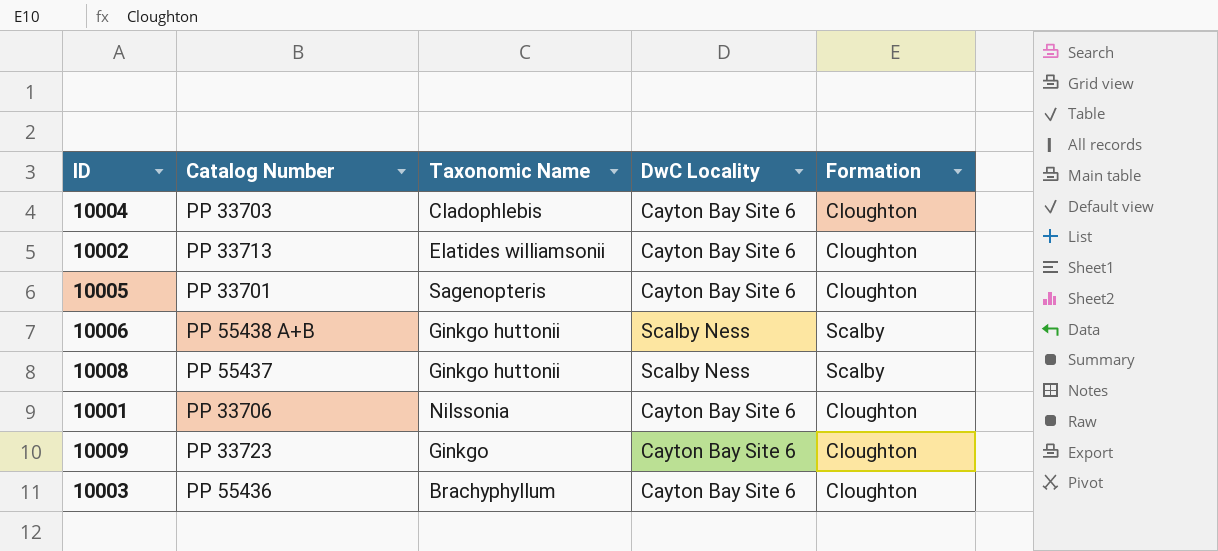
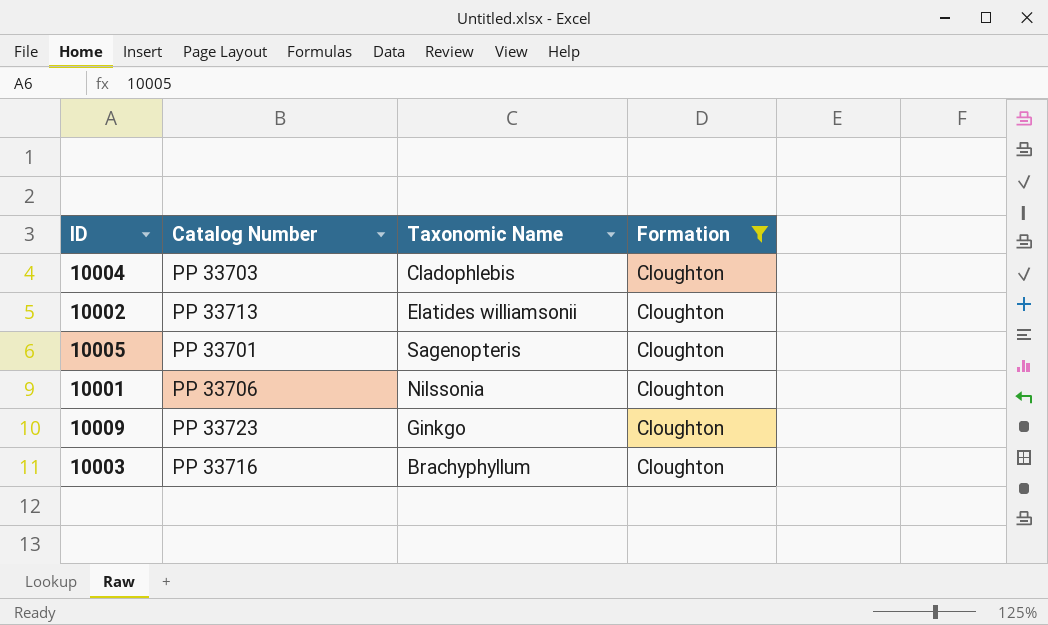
filter: none -> Formation = Cloughton
column DwC Locality | position: 4 -> none
10003 | Catalog Number: PP 55436 -> PP 33716

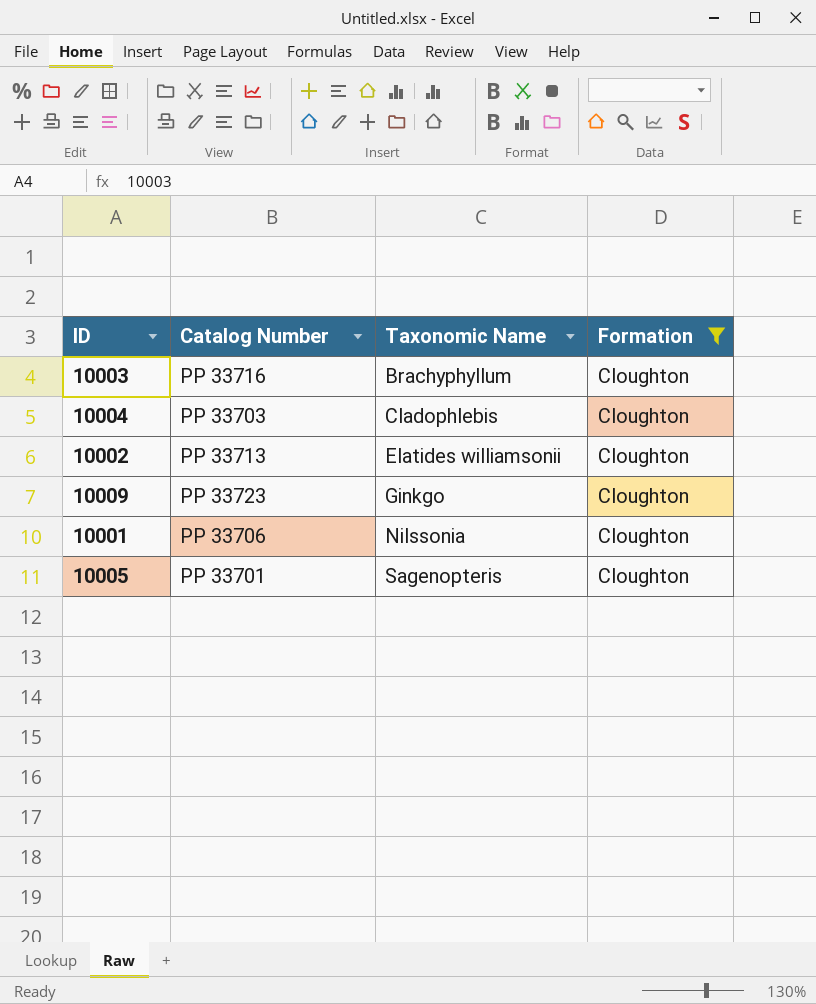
row order: none -> Taxonomic Name ascending

